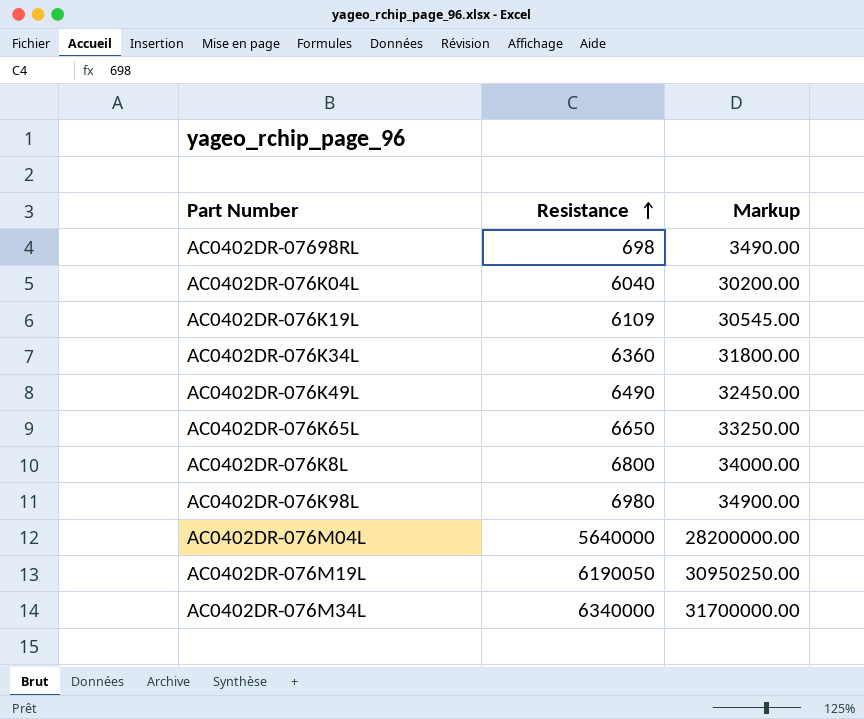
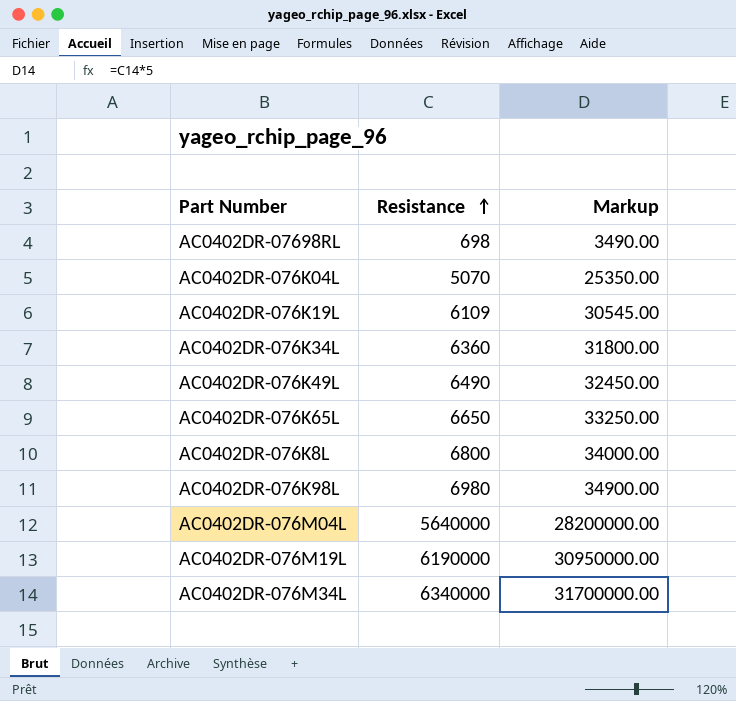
AC0402DR-076K04L | Resistance: 6040 -> 5070
AC0402DR-076K04L | Markup: 30200.00 -> 25350.00
AC0402DR-076M19L | Resistance: 6190050 -> 6190000
AC0402DR-076M19L | Markup: 30950250.00 -> 30950000.00

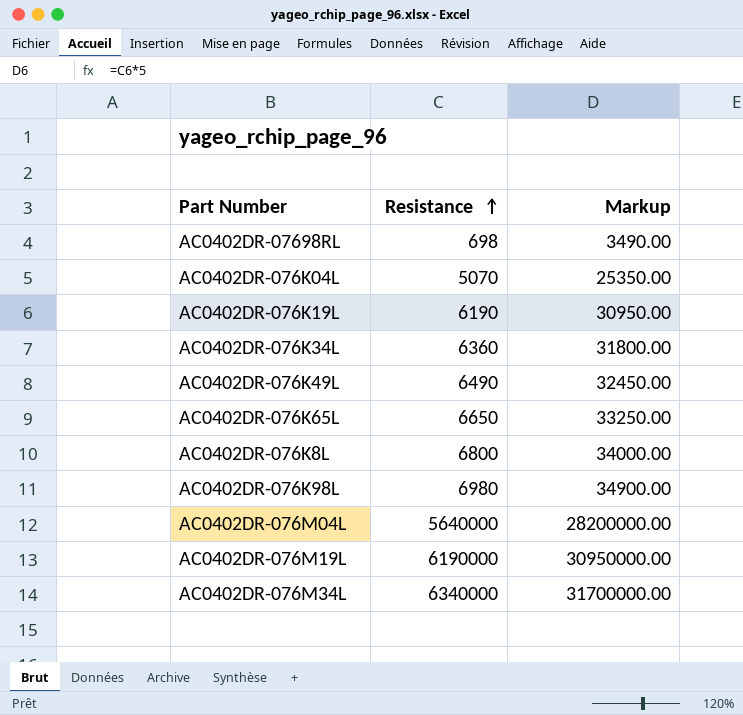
AC0402DR-076K19L | Resistance: 6109 -> 6190
AC0402DR-076K19L | Markup: 30545.00 -> 30950.00

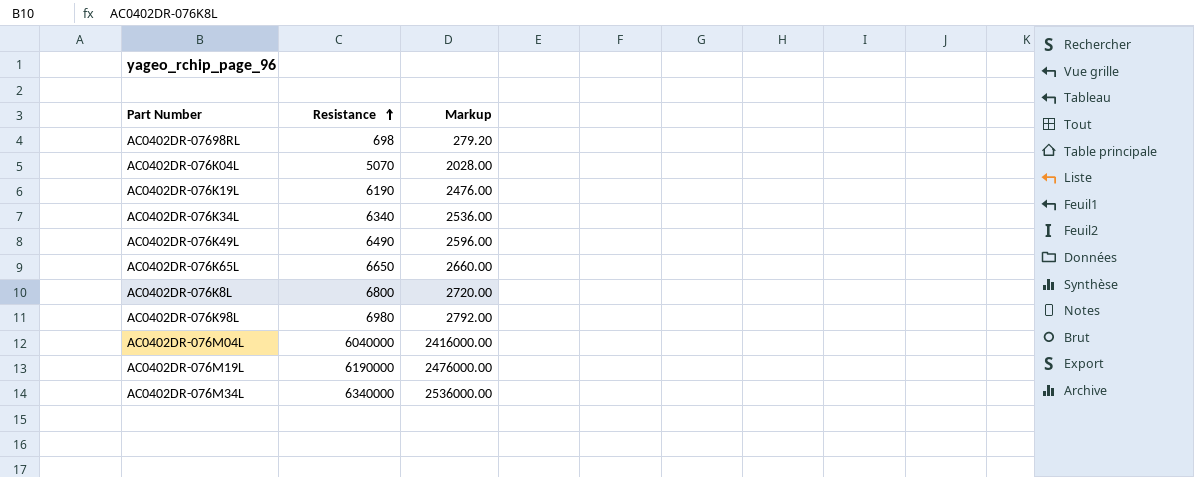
column Markup | formula: [Resistance] * 5 -> [Resistance] * 0.4
AC0402DR-076K34L | Resistance: 6360 -> 6340
AC0402DR-076M04L | Resistance: 5640000 -> 6040000

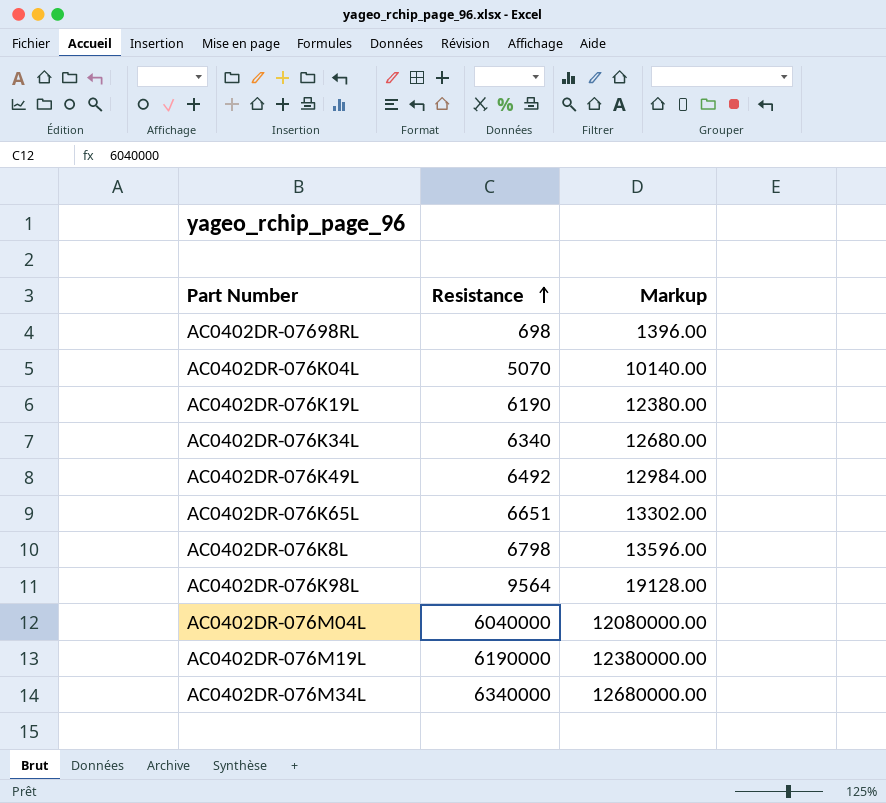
column Markup | formula: [Resistance] * 0.4 -> [Resistance] * 2
AC0402DR-076K49L | Resistance: 6490 -> 6492
AC0402DR-076K65L | Resistance: 6650 -> 6651
AC0402DR-076K8L | Resistance: 6800 -> 6798
AC0402DR-076K98L | Resistance: 6980 -> 9564

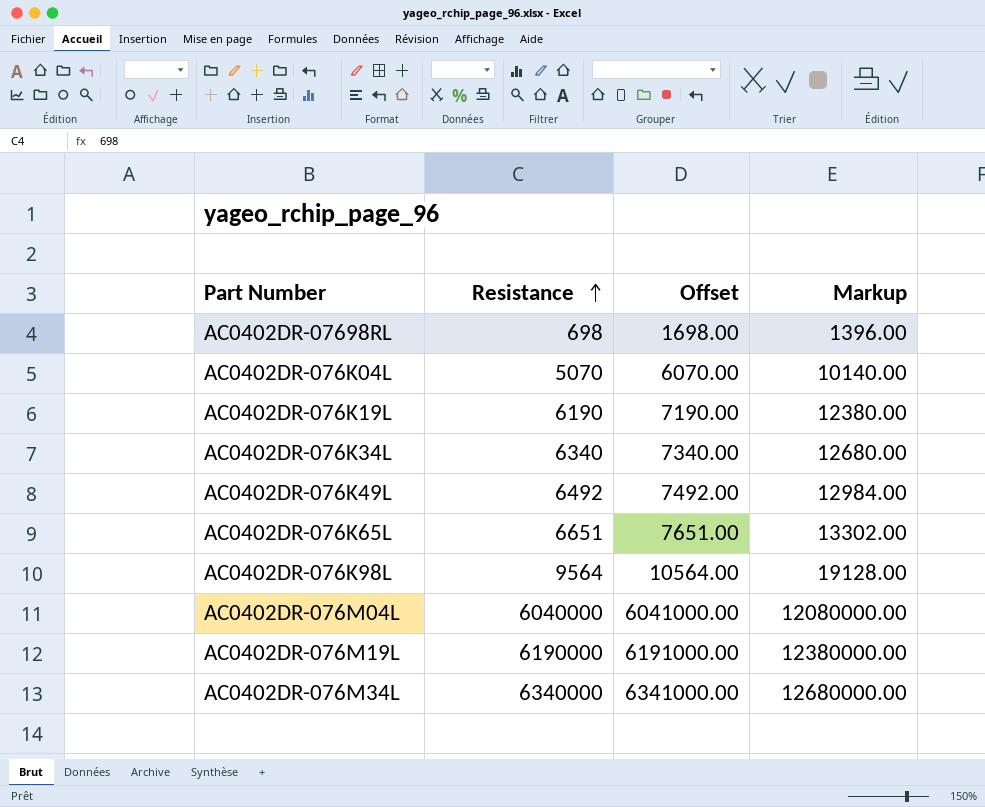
column Offset | formula: none -> [Resistance] + 1000
row AC0402DR-076K8L: 6798 | 13596.00 -> none

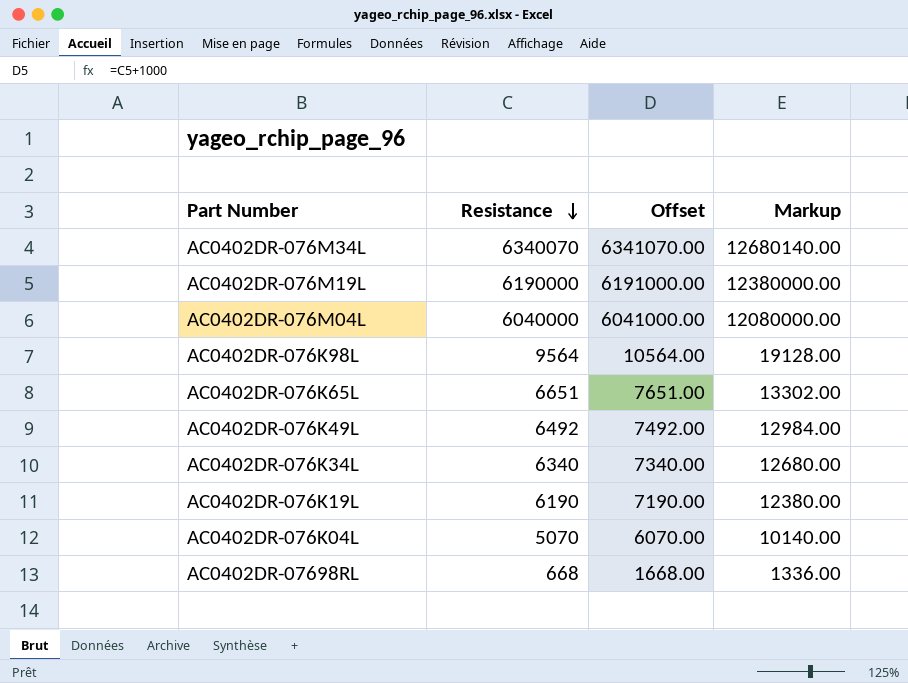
row order: Resistance ascending -> Resistance descending
AC0402DR-076M34L | Resistance: 6340000 -> 6340070
AC0402DR-076M34L | Offset: 6341000.00 -> 6341070.00
AC0402DR-076M34L | Markup: 12680000.00 -> 12680140.00
AC0402DR-07698RL | Resistance: 698 -> 668
AC0402DR-07698RL | Offset: 1698.00 -> 1668.00
AC0402DR-07698RL | Markup: 1396.00 -> 1336.00

